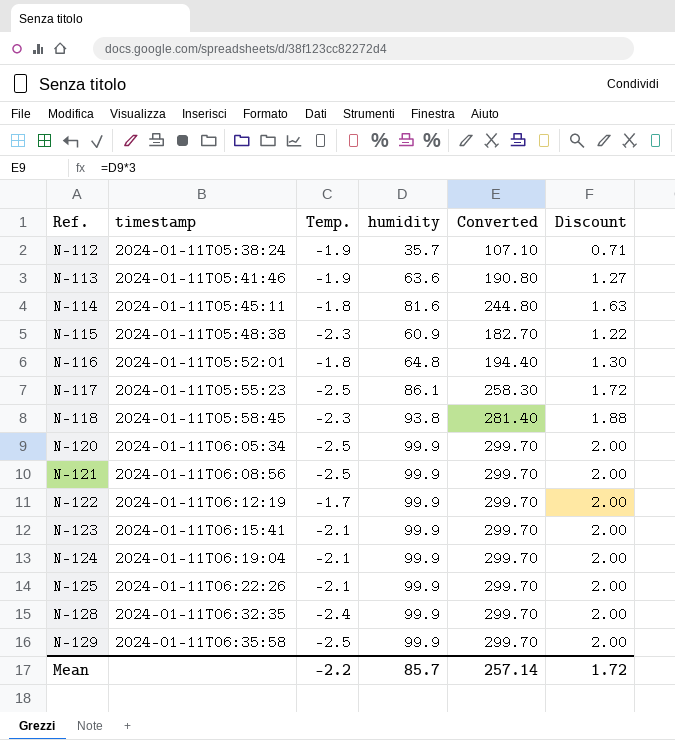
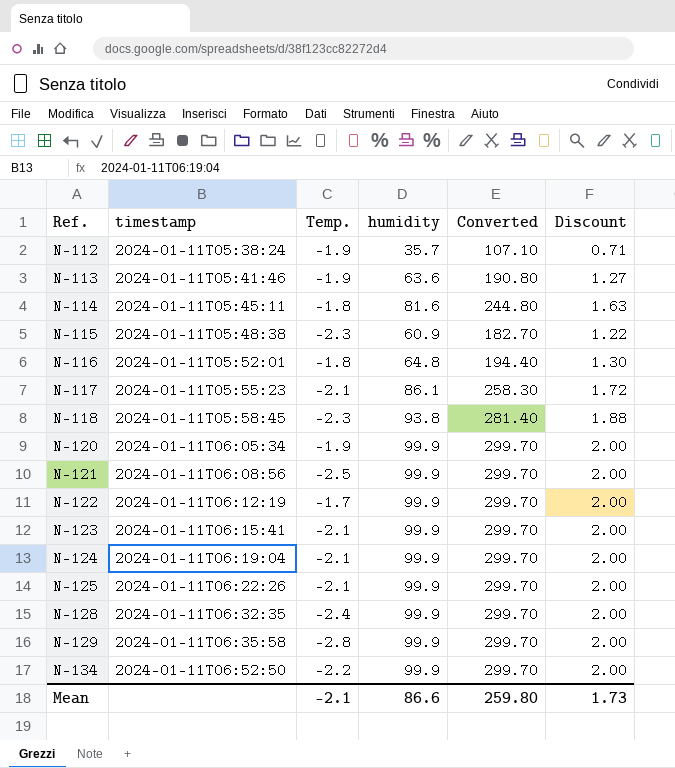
N-117 | Temp.: -2.5 -> -2.1
N-120 | Temp.: -2.5 -> -1.9
N-129 | Temp.: -2.5 -> -2.8
row N-134: none -> 2024-01-11T06:52:50 | -2.2 | 99.9 | 299.70 | 2.00
Mean | Temp.: -2.2 -> -2.1
Mean | humidity: 85.7 -> 86.6
Mean | Converted: 257.14 -> 259.80
Mean | Discount: 1.72 -> 1.73

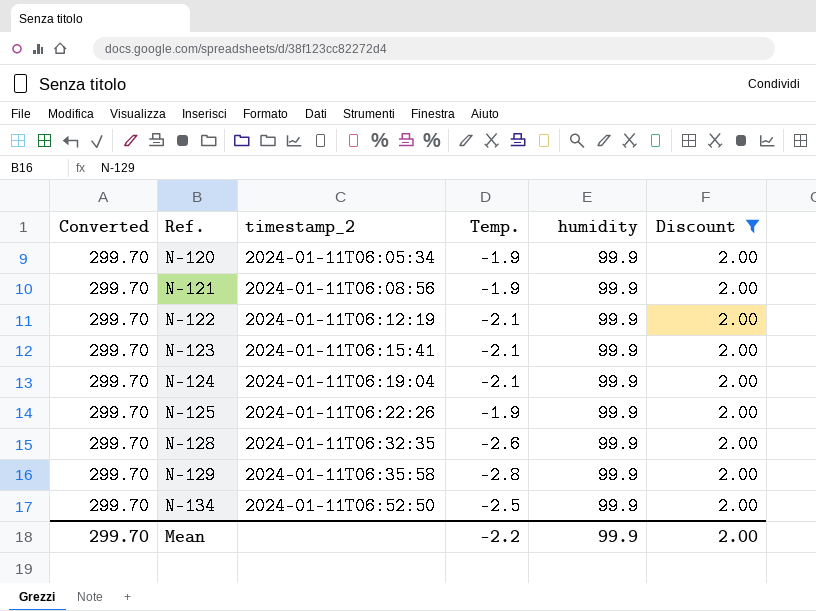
filter: none -> Discount = 2.00
column Converted | position: 5 -> 1
column name: timestamp -> timestamp_2
N-121 | Temp.: -2.5 -> -1.9
N-122 | Temp.: -1.7 -> -2.1
N-125 | Temp.: -2.1 -> -1.9
N-128 | Temp.: -2.4 -> -2.6
N-134 | Temp.: -2.2 -> -2.5
Mean | Converted: 259.80 -> 299.70
Mean | Temp.: -2.1 -> -2.2
Mean | humidity: 86.6 -> 99.9
Mean | Discount: 1.73 -> 2.00

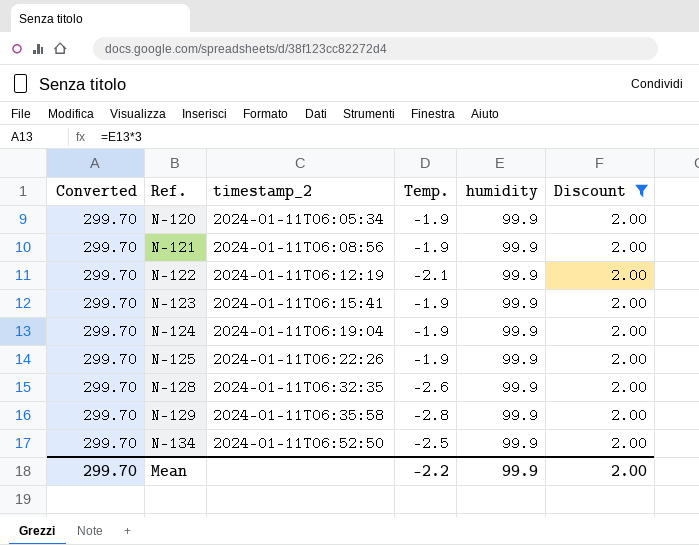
N-123 | Temp.: -2.1 -> -1.9
N-124 | Temp.: -2.1 -> -1.9

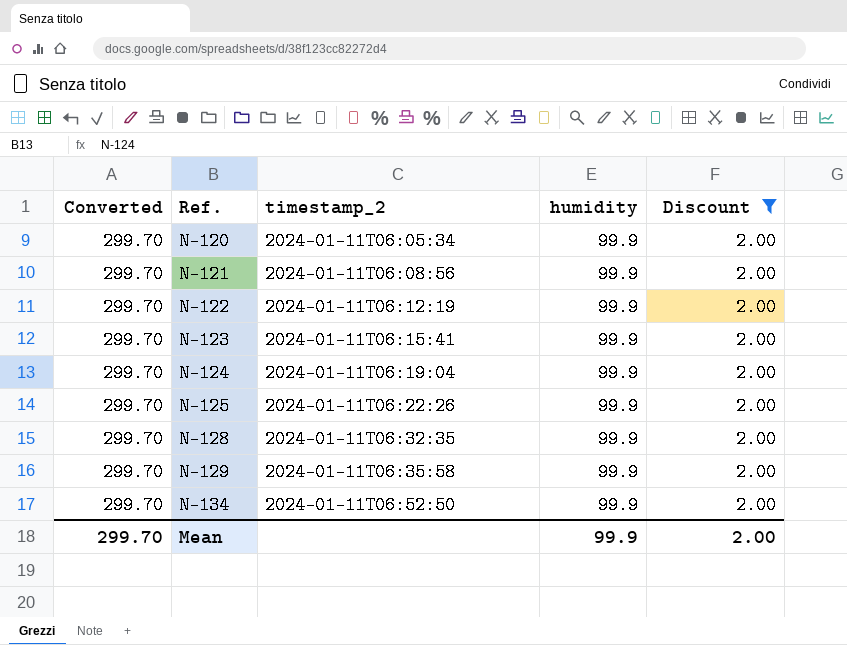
column Temp. | position: 4 -> none

